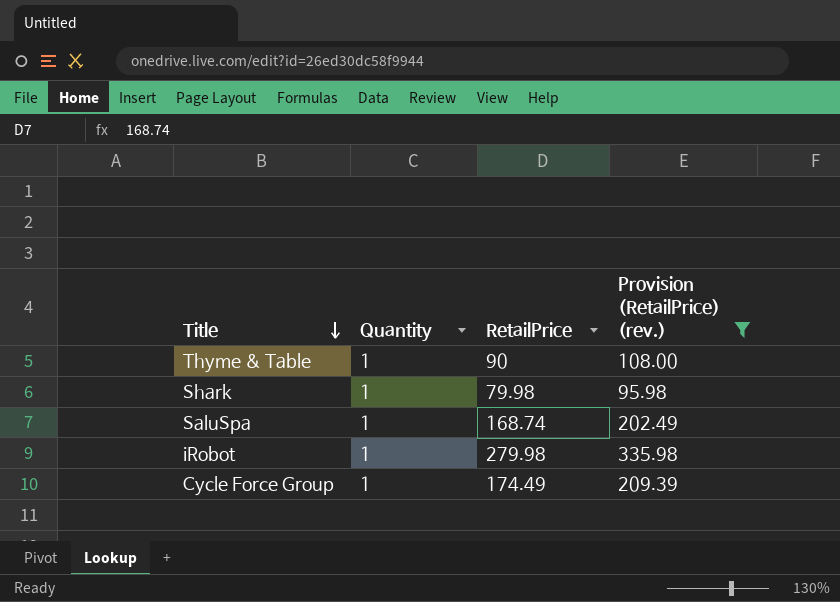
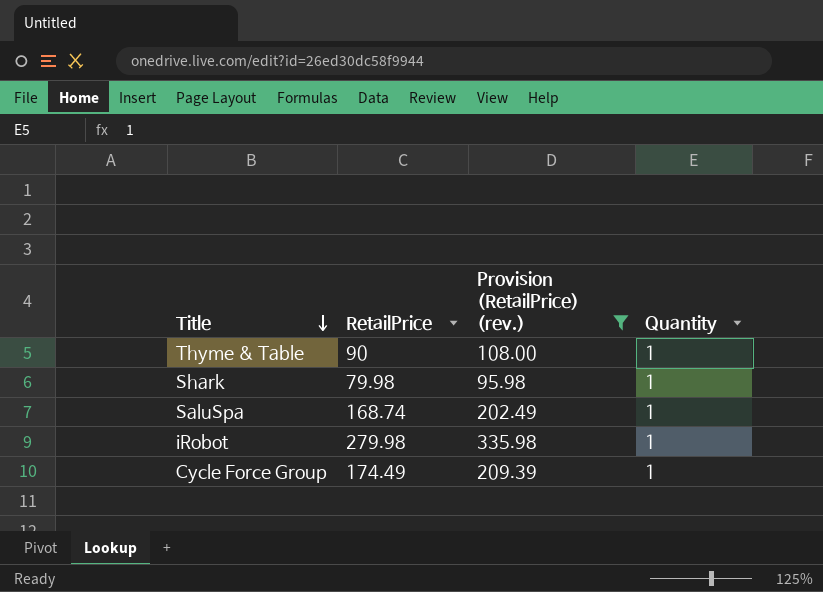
column Quantity | position: 2 -> 4

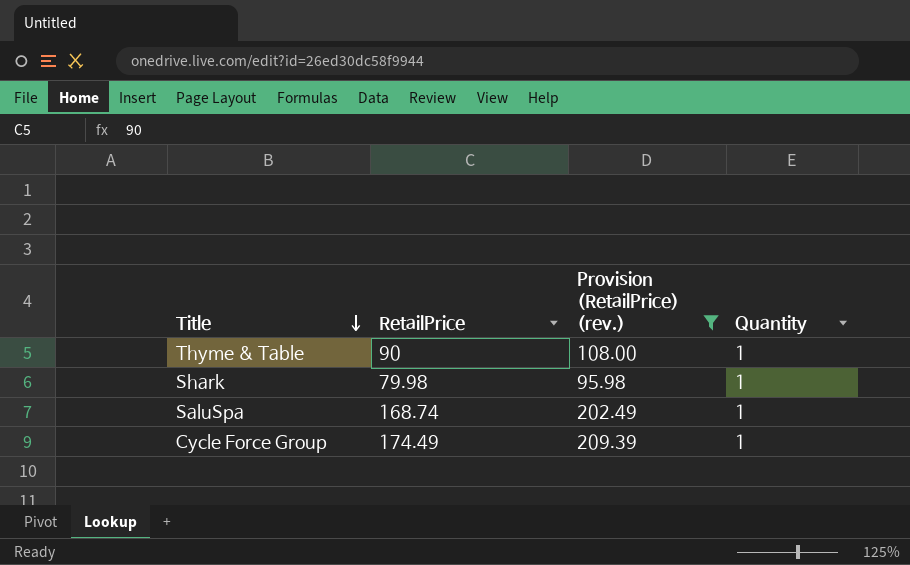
row iRobot: 279.98 | 335.98 | 1 -> none

